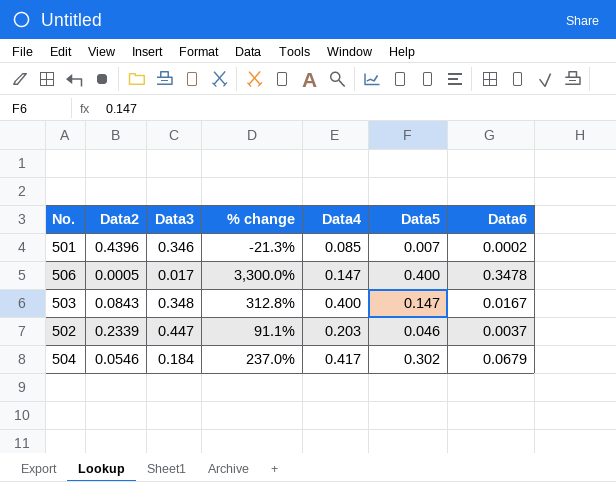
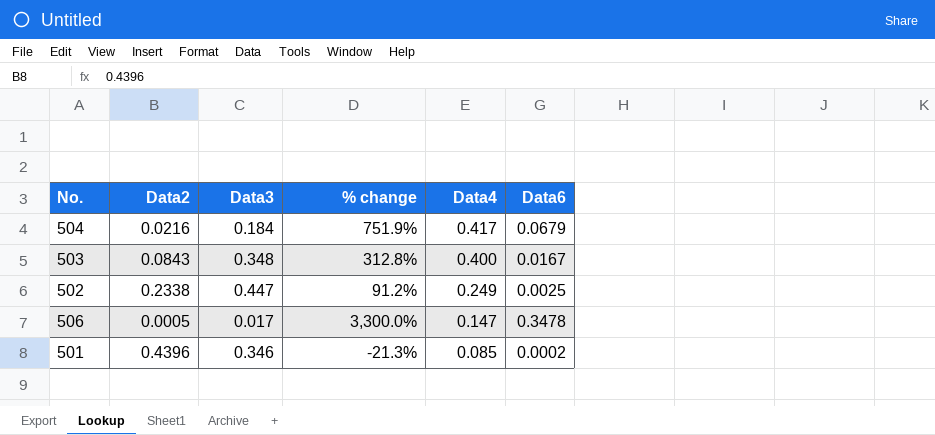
row order: none -> Data4 descending
column Data5 | position: 6 -> none
504 | Data2: 0.0546 -> 0.0216
504 | % change: 237.0% -> 751.9%
502 | Data2: 0.2339 -> 0.2338
502 | % change: 91.1% -> 91.2%
502 | Data4: 0.203 -> 0.249
502 | Data6: 0.0037 -> 0.0025

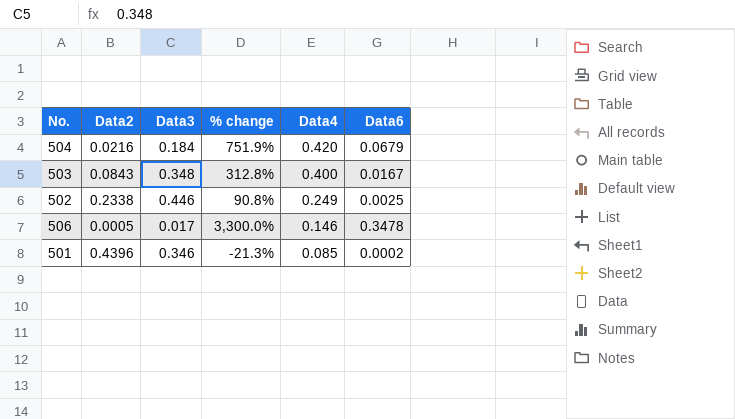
504 | Data4: 0.417 -> 0.420
502 | Data3: 0.447 -> 0.446
502 | % change: 91.2% -> 90.8%
506 | Data4: 0.147 -> 0.146

